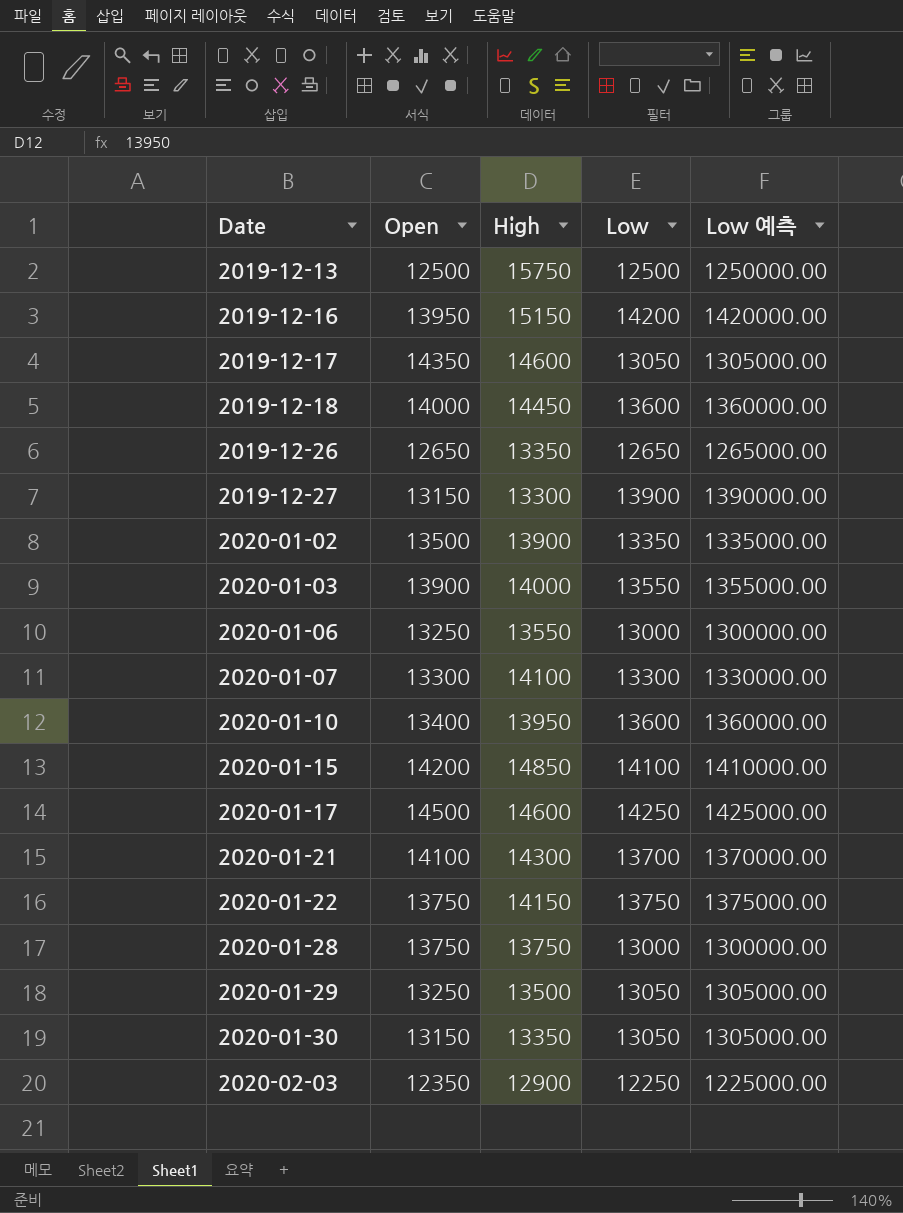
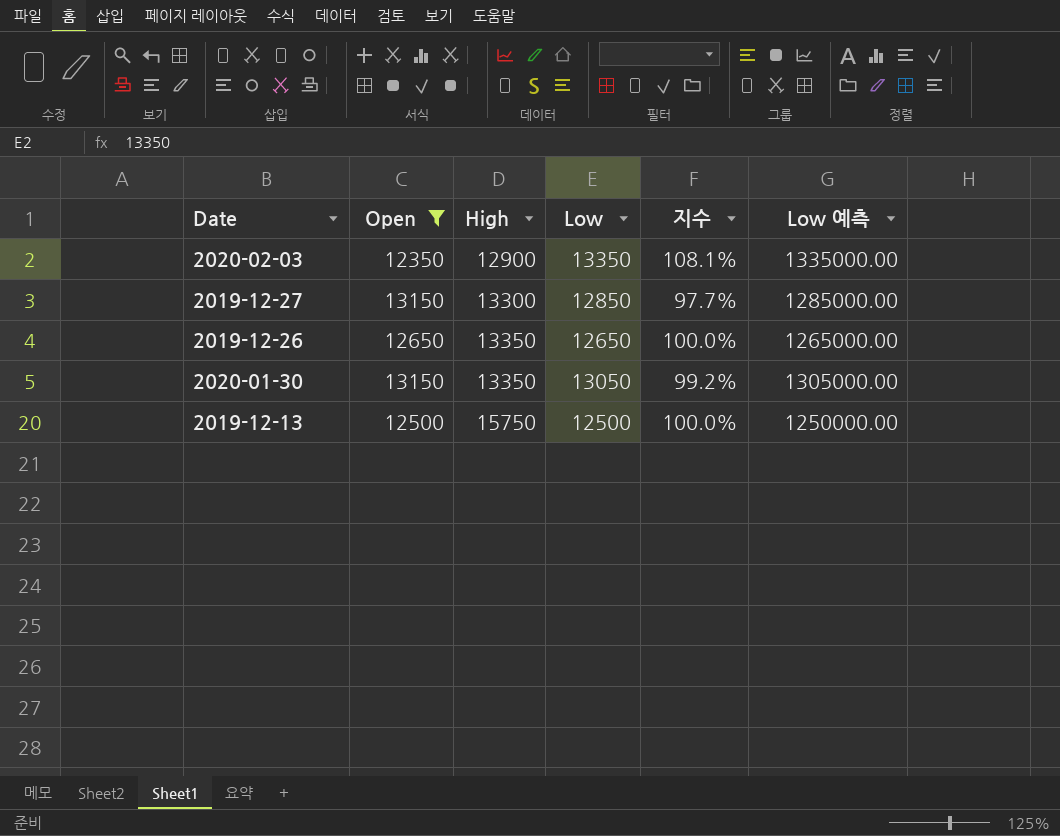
filter: none -> Open <= 13150
row order: Date ascending -> High ascending
column 지수 | formula: none -> [Low] / [Open]
2020-02-03 | Low: 12250 -> 13350
2020-02-03 | Low 예측: 1225000.00 -> 1335000.00
2019-12-27 | Low: 13900 -> 12850
2019-12-27 | Low 예측: 1390000.00 -> 1285000.00

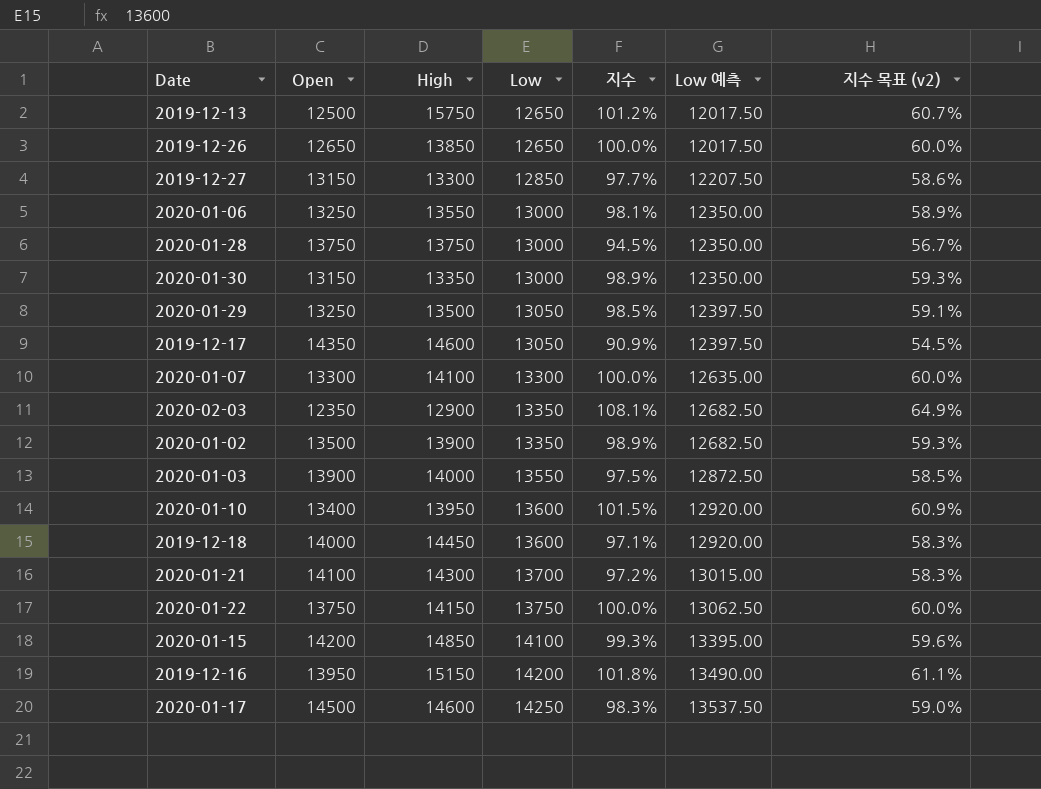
filter: Open <= 13150 -> none
row order: High ascending -> Low ascending
column Low 예측 | formula: [Low] * 100 -> [Low] * 0.95
column 지수 목표 (v2) | formula: none -> [지수] * 0.6
2019-12-13 | Low: 12500 -> 12650
2019-12-13 | 지수: 100.0% -> 101.2%
2019-12-26 | High: 13350 -> 13850
2020-01-30 | Low: 13050 -> 13000
2020-01-30 | 지수: 99.2% -> 98.9%

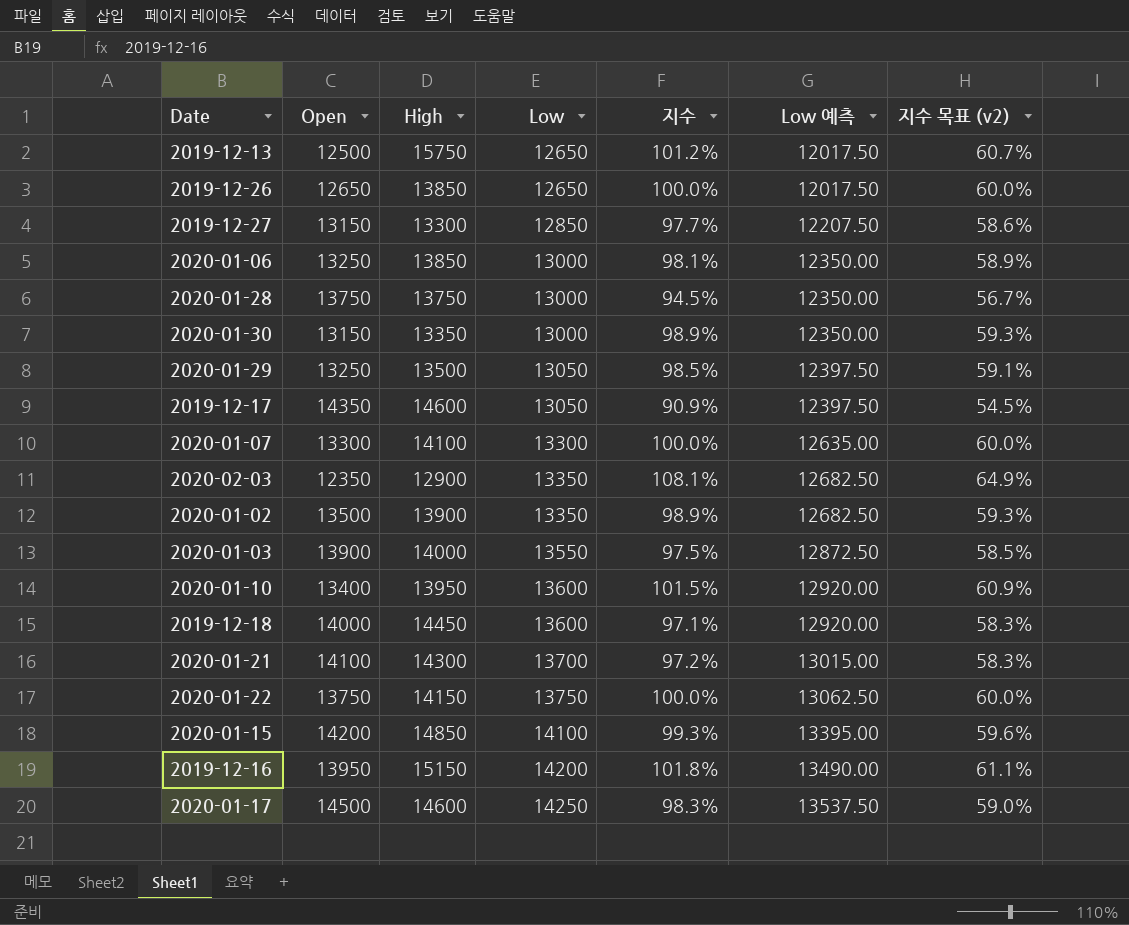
2020-01-06 | High: 13550 -> 13850

